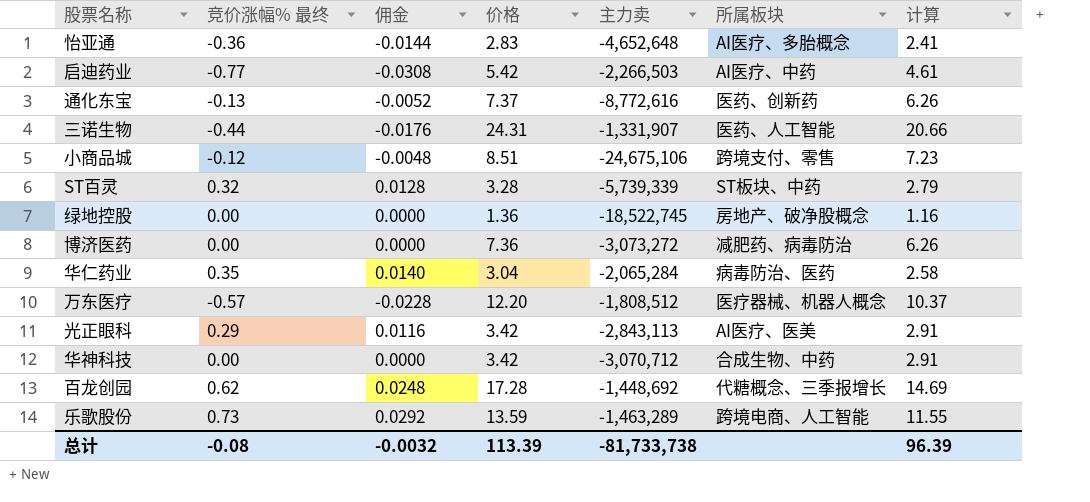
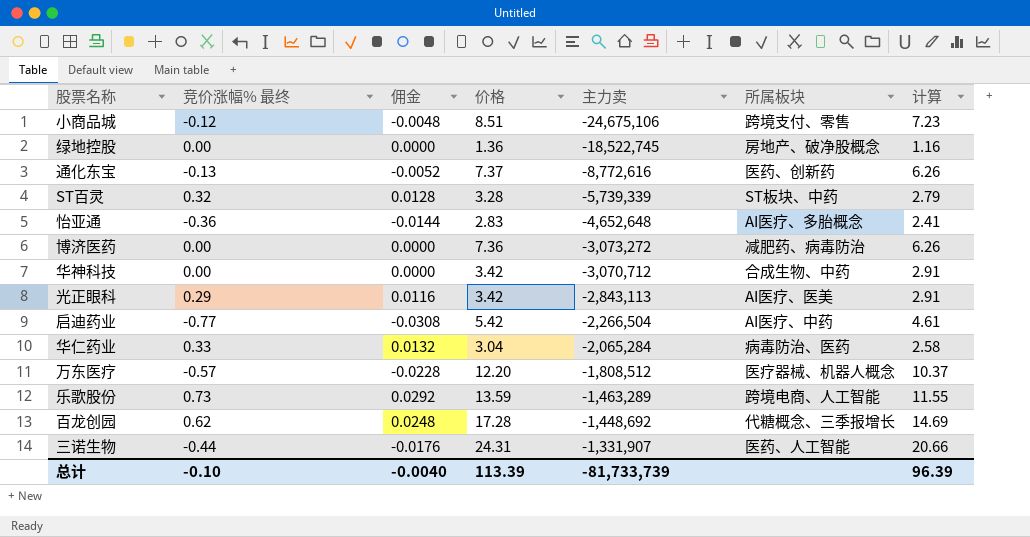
row order: none -> 主力卖 ascending
启迪药业 | 主力卖: -2,266,503 -> -2,266,504
华仁药业 | 竞价涨幅% 最终: 0.35 -> 0.33
华仁药业 | 佣金: 0.0140 -> 0.0132
总计 | 竞价涨幅% 最终: -0.08 -> -0.10
总计 | 佣金: -0.0032 -> -0.0040
总计 | 主力卖: -81,733,738 -> -81,733,739

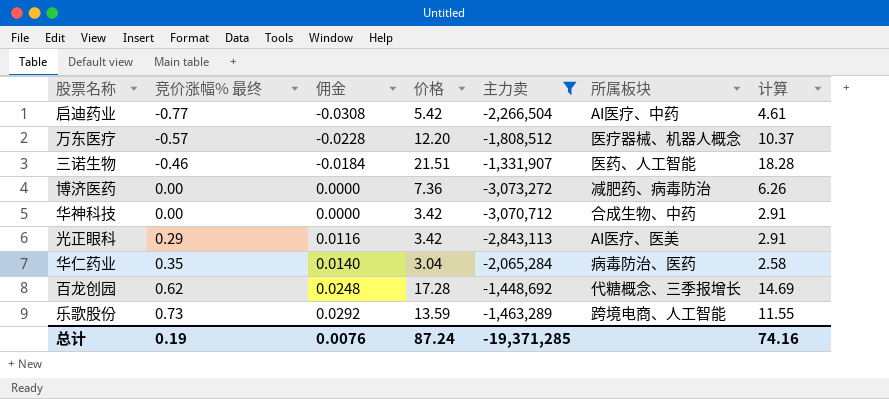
filter: none -> 主力卖 >= -3,073,272
row order: 主力卖 ascending -> 竞价涨幅% 最终 ascending
三诺生物 | 竞价涨幅% 最终: -0.44 -> -0.46
三诺生物 | 佣金: -0.0176 -> -0.0184
三诺生物 | 价格: 24.31 -> 21.51
三诺生物 | 计算: 20.66 -> 18.28
华仁药业 | 竞价涨幅% 最终: 0.33 -> 0.35
华仁药业 | 佣金: 0.0132 -> 0.0140
总计 | 竞价涨幅% 最终: -0.10 -> 0.19
总计 | 佣金: -0.0040 -> 0.0076
总计 | 价格: 113.39 -> 87.24
总计 | 主力卖: -81,733,739 -> -19,371,285
总计 | 计算: 96.39 -> 74.16

